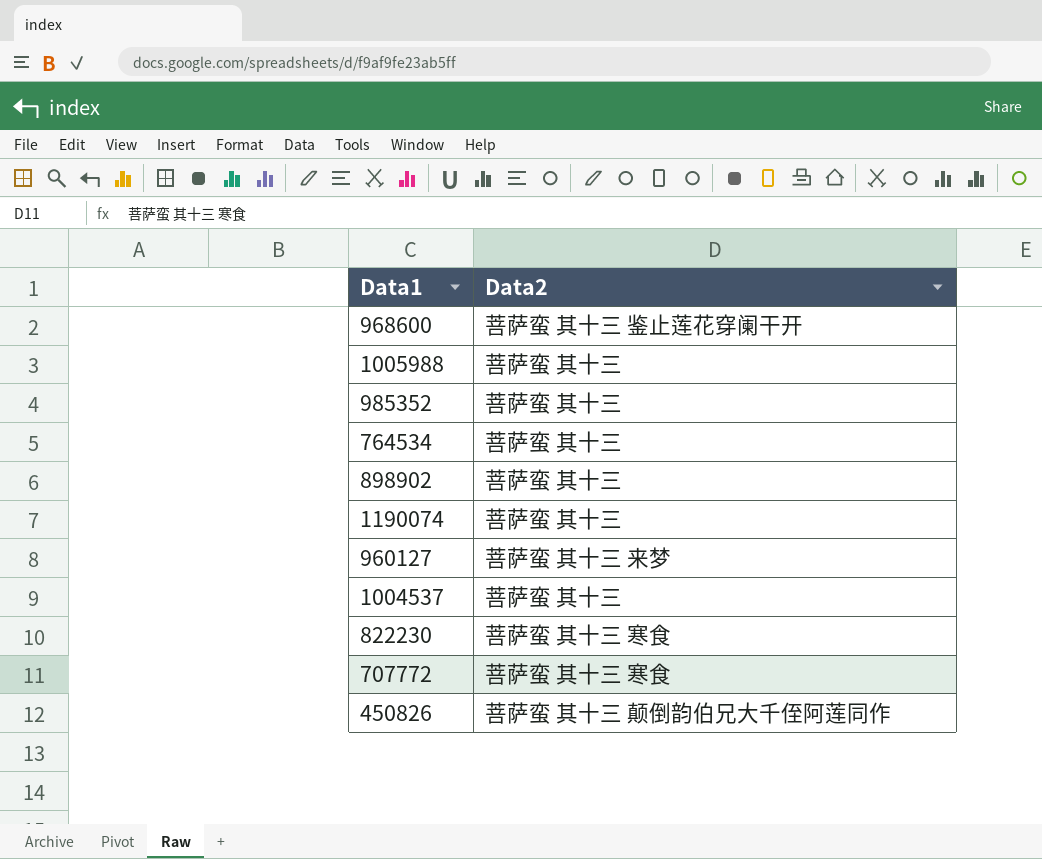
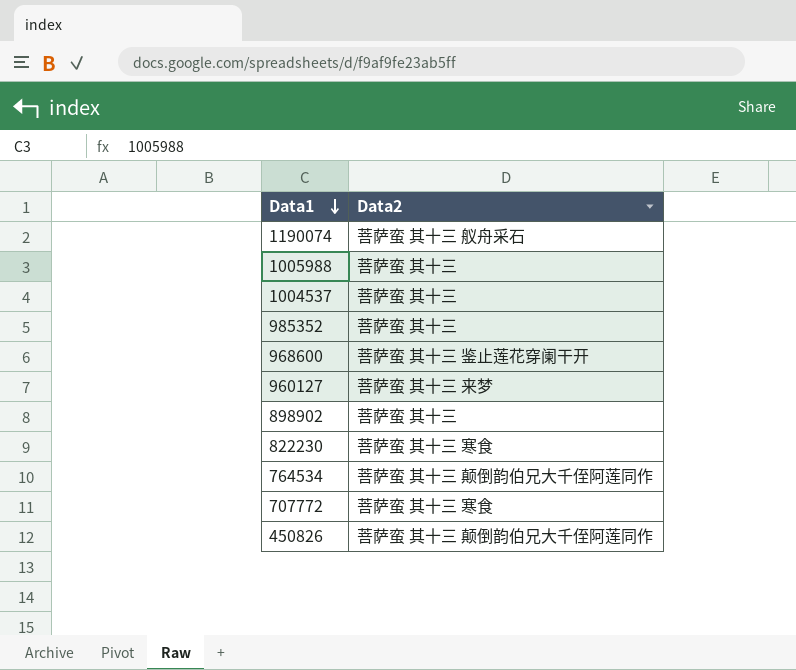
row order: none -> Data1 descending
1190074 | Data2: 菩萨蛮 其十三 -> 菩萨蛮 其十三 舣舟采石
764534 | Data2: 菩萨蛮 其十三 -> 菩萨蛮 其十三 颠倒韵伯兄大千侄阿莲同作

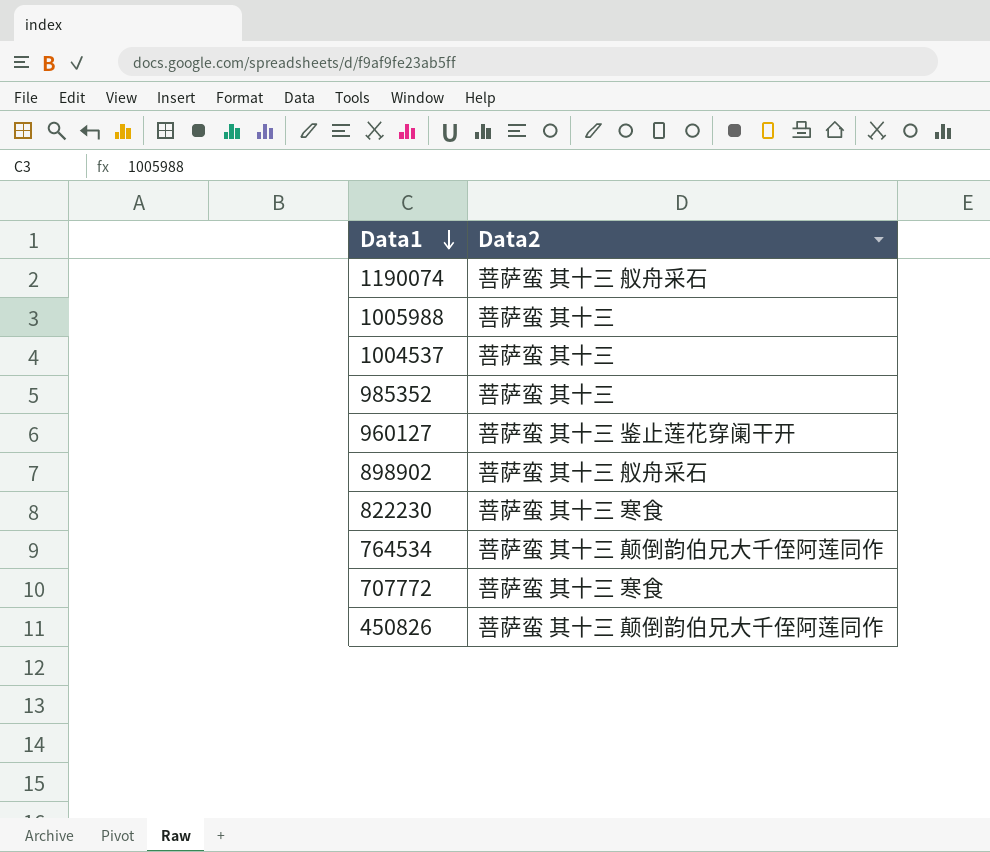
row 968600: 菩萨蛮 其十三 鉴止莲花穿阑干开 -> none
960127 | Data2: 菩萨蛮 其十三 来梦 -> 菩萨蛮 其十三 鉴止莲花穿阑干开
898902 | Data2: 菩萨蛮 其十三 -> 菩萨蛮 其十三 舣舟采石

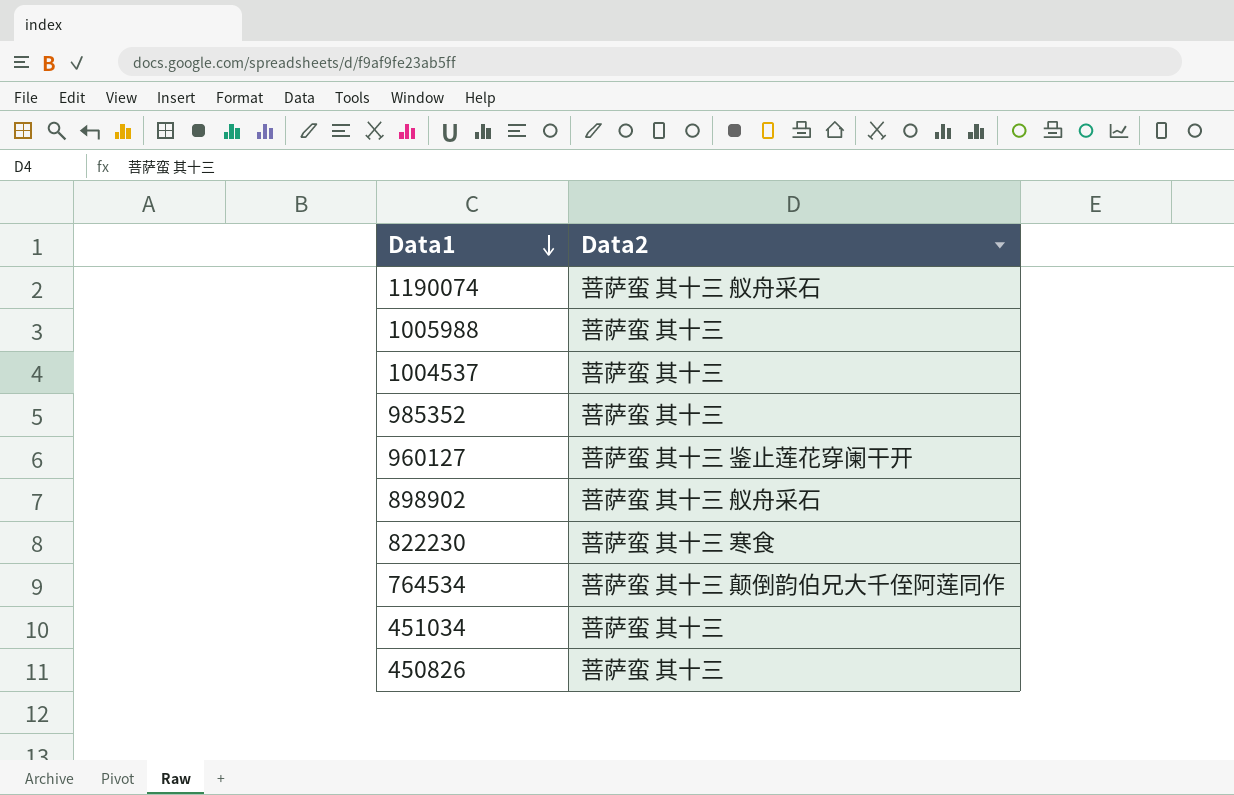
row 707772: 菩萨蛮 其十三 寒食 -> none
row 451034: none -> 菩萨蛮 其十三
450826 | Data2: 菩萨蛮 其十三 颠倒韵伯兄大千侄阿莲同作 -> 菩萨蛮 其十三

